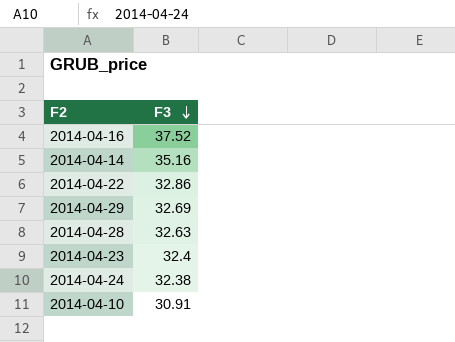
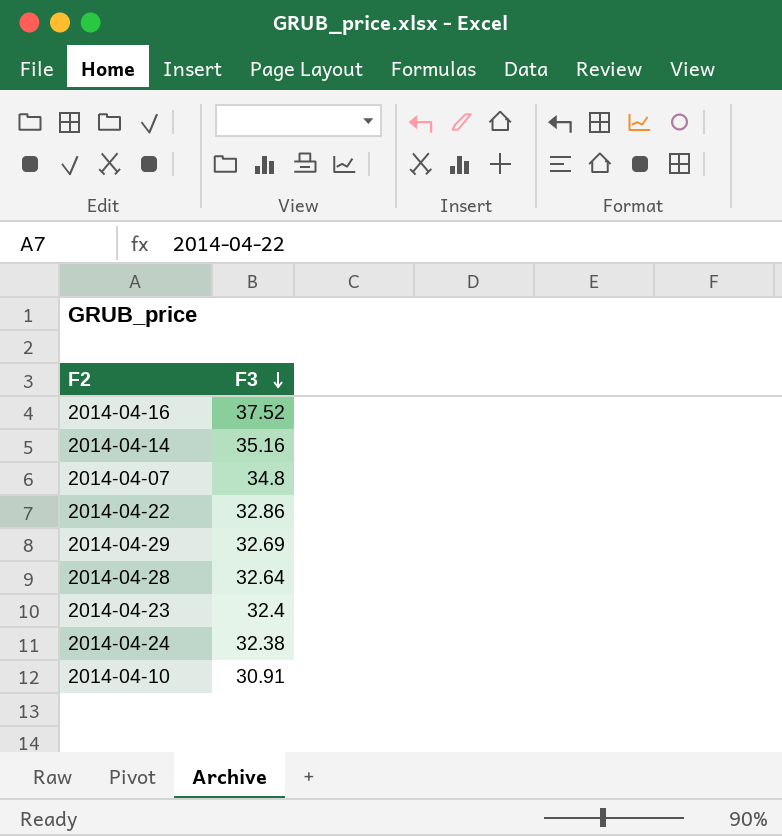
row 2014-04-07: none -> 34.8
2014-04-28 | F3: 32.63 -> 32.64

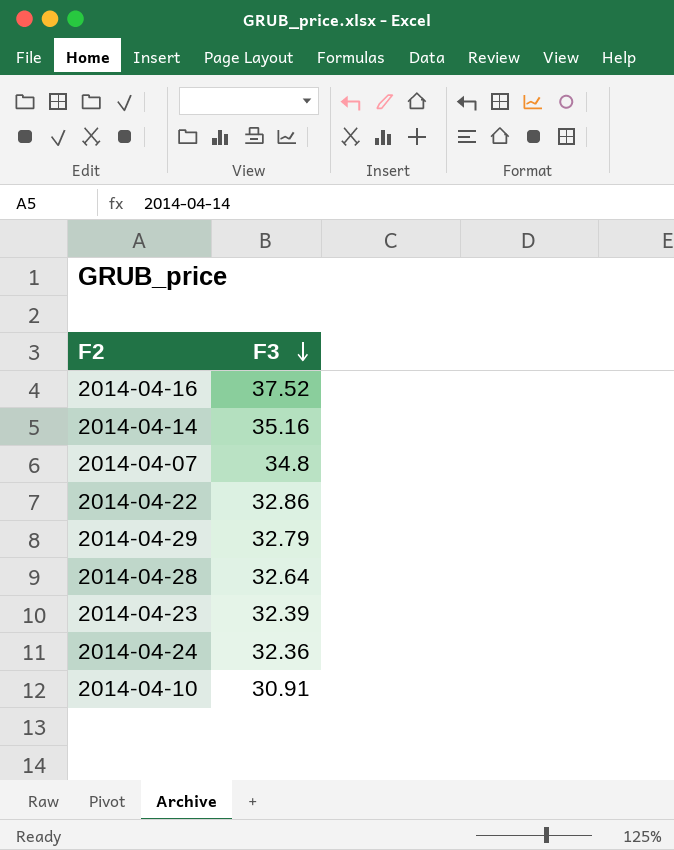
2014-04-29 | F3: 32.69 -> 32.79
2014-04-23 | F3: 32.4 -> 32.39
2014-04-24 | F3: 32.38 -> 32.36

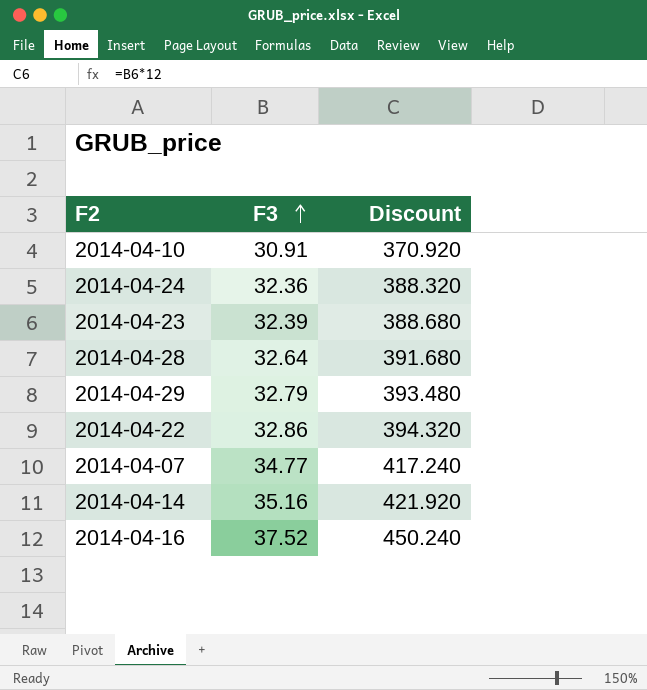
row order: F3 descending -> F3 ascending
column Discount | formula: none -> [F3] * 12
2014-04-07 | F3: 34.8 -> 34.77

